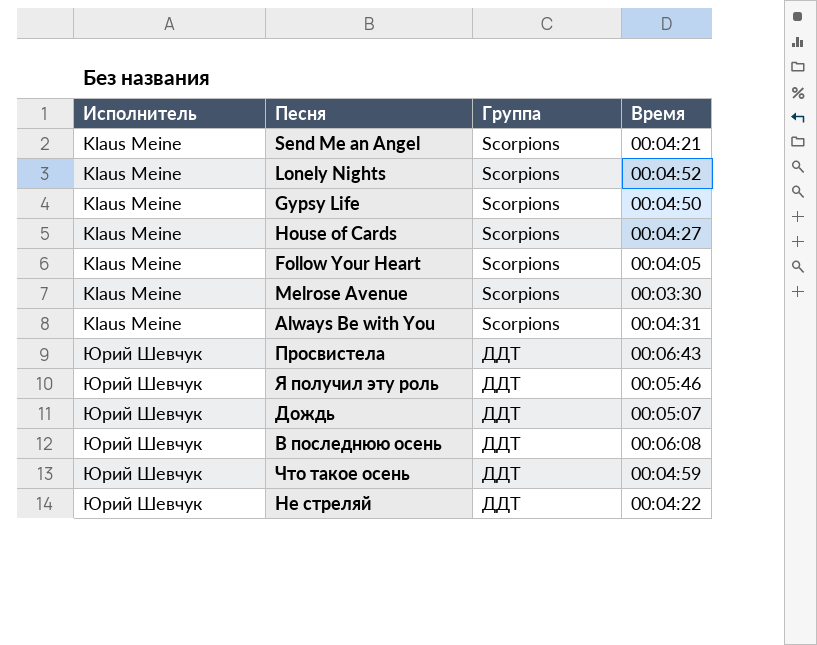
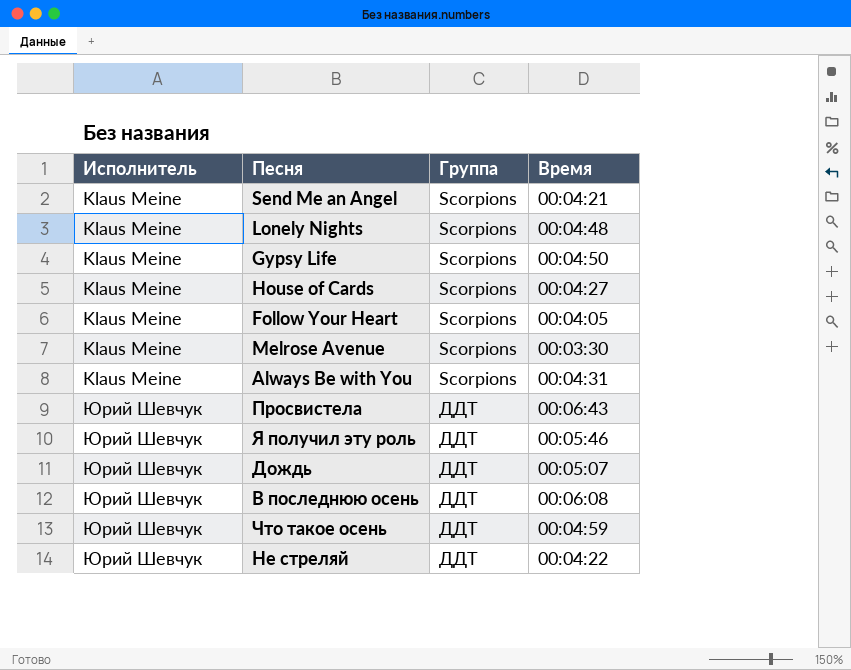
Lonely Nights | Время: 00:04:52 -> 00:04:48

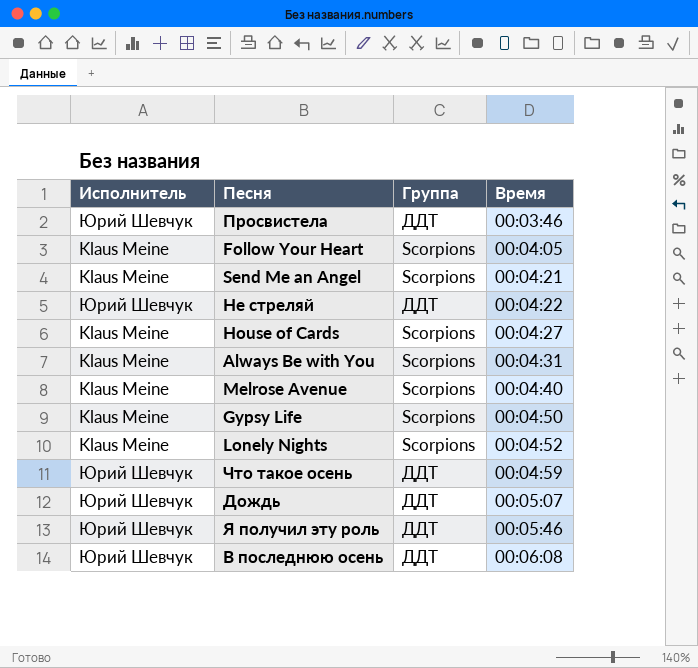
row order: Исполнитель ascending -> Время ascending
Просвистела | Время: 00:06:43 -> 00:03:46
Melrose Avenue | Время: 00:03:30 -> 00:04:40
Lonely Nights | Время: 00:04:48 -> 00:04:52

